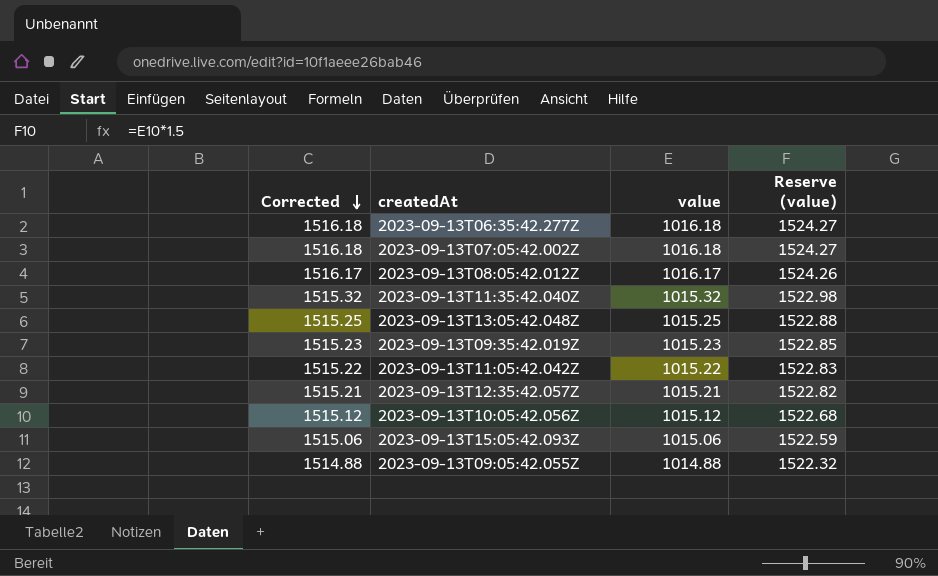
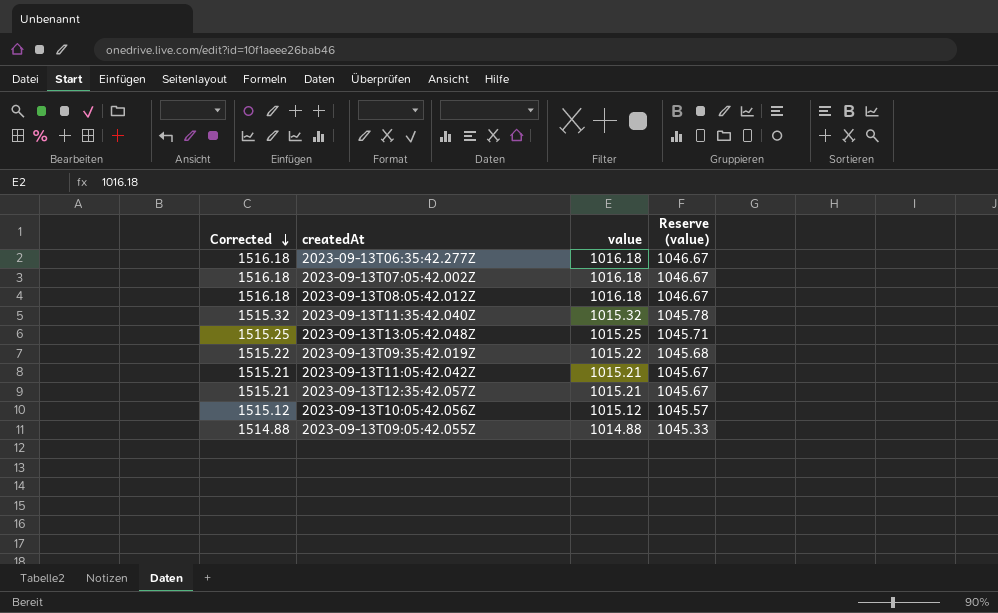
column Reserve (value) | formula: [value] * 1.5 -> [value] * 1.03
row 2023-09-13T15:05:42.093Z: 1515.06 | 1015.06 | 1522.59 -> none
2023-09-13T08:05:42.012Z | Corrected: 1516.17 -> 1516.18
2023-09-13T08:05:42.012Z | value: 1016.17 -> 1016.18
2023-09-13T09:35:42.019Z | Corrected: 1515.23 -> 1515.22
2023-09-13T09:35:42.019Z | value: 1015.23 -> 1015.22
2023-09-13T11:05:42.042Z | Corrected: 1515.22 -> 1515.21
2023-09-13T11:05:42.042Z | value: 1015.22 -> 1015.21

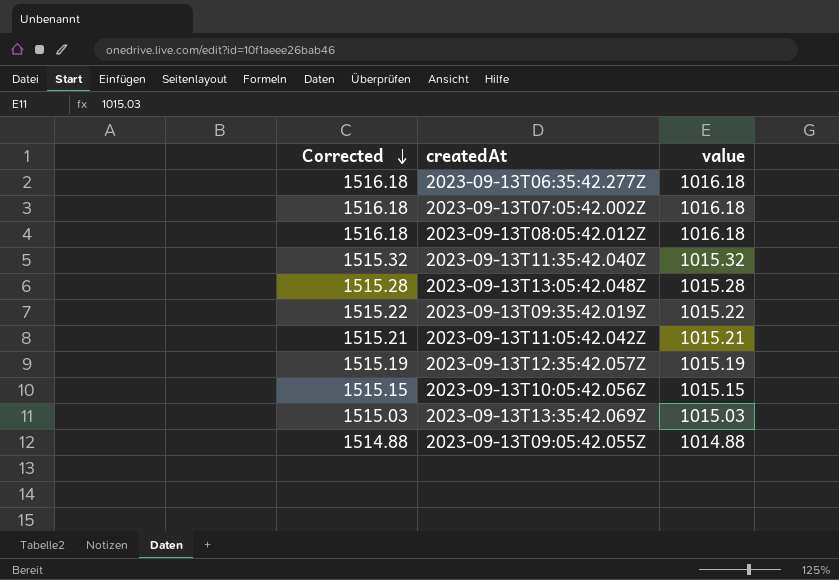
column Reserve (value) | formula: [value] * 1.03 -> none
2023-09-13T13:05:42.048Z | Corrected: 1515.25 -> 1515.28
2023-09-13T13:05:42.048Z | value: 1015.25 -> 1015.28
2023-09-13T12:35:42.057Z | Corrected: 1515.21 -> 1515.19
2023-09-13T12:35:42.057Z | value: 1015.21 -> 1015.19
2023-09-13T10:05:42.056Z | Corrected: 1515.12 -> 1515.15
2023-09-13T10:05:42.056Z | value: 1015.12 -> 1015.15
row 2023-09-13T13:35:42.069Z: none -> 1515.03 | 1015.03

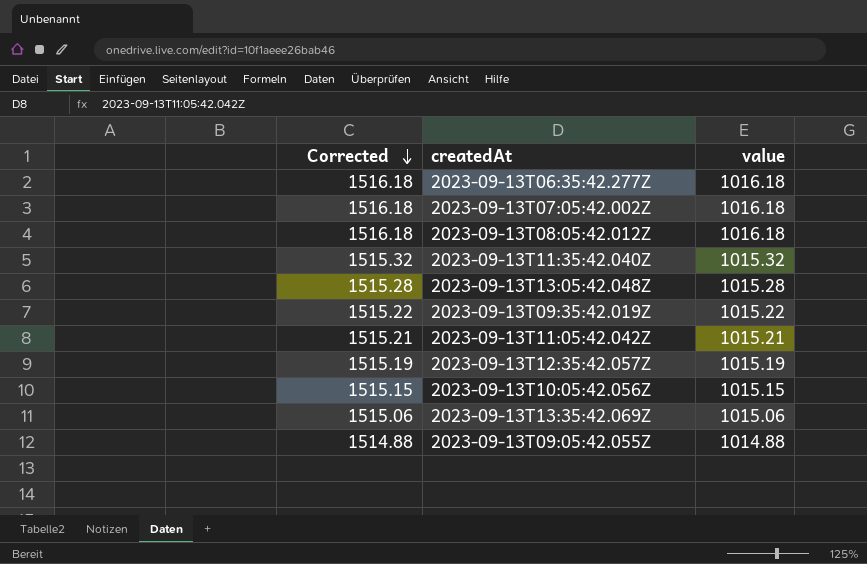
2023-09-13T13:35:42.069Z | Corrected: 1515.03 -> 1515.06
2023-09-13T13:35:42.069Z | value: 1015.03 -> 1015.06

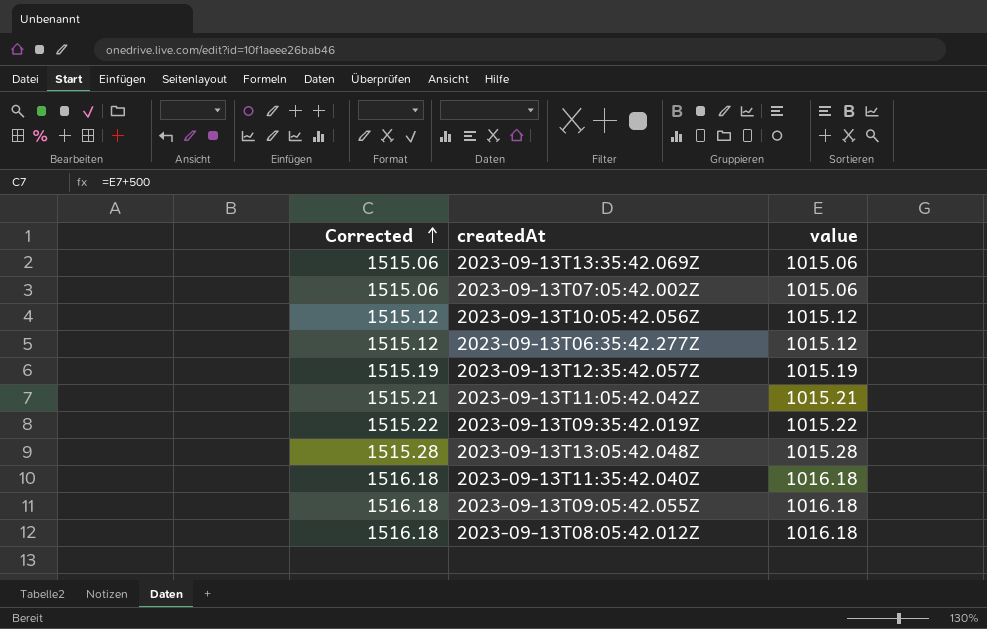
row order: Corrected descending -> Corrected ascending
2023-09-13T07:05:42.002Z | Corrected: 1516.18 -> 1515.06
2023-09-13T07:05:42.002Z | value: 1016.18 -> 1015.06
2023-09-13T10:05:42.056Z | Corrected: 1515.15 -> 1515.12
2023-09-13T10:05:42.056Z | value: 1015.15 -> 1015.12
2023-09-13T06:35:42.277Z | Corrected: 1516.18 -> 1515.12
2023-09-13T06:35:42.277Z | value: 1016.18 -> 1015.12
2023-09-13T11:35:42.040Z | Corrected: 1515.32 -> 1516.18
2023-09-13T11:35:42.040Z | value: 1015.32 -> 1016.18
2023-09-13T09:05:42.055Z | Corrected: 1514.88 -> 1516.18
2023-09-13T09:05:42.055Z | value: 1014.88 -> 1016.18

